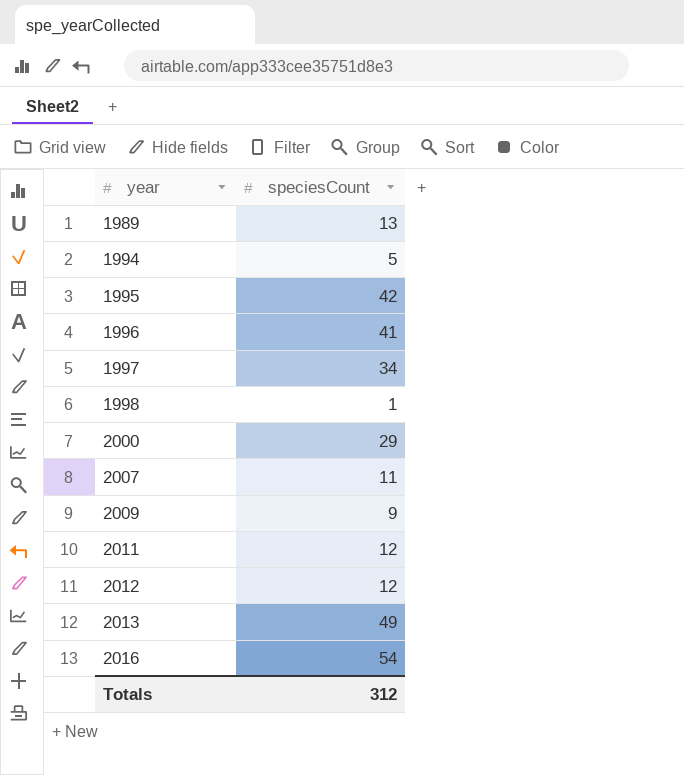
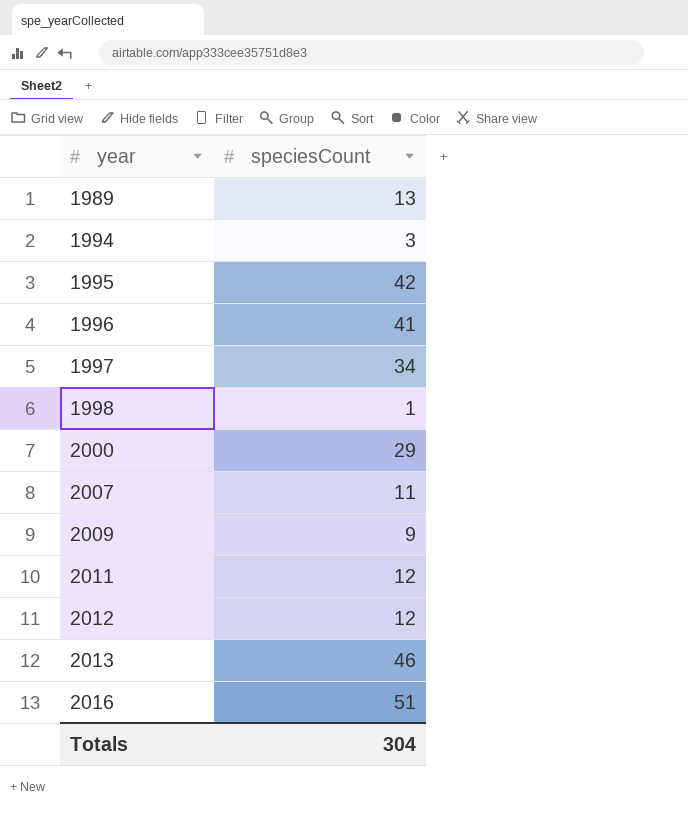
1994 | speciesCount: 5 -> 3
2013 | speciesCount: 49 -> 46
2016 | speciesCount: 54 -> 51
Totals | speciesCount: 312 -> 304

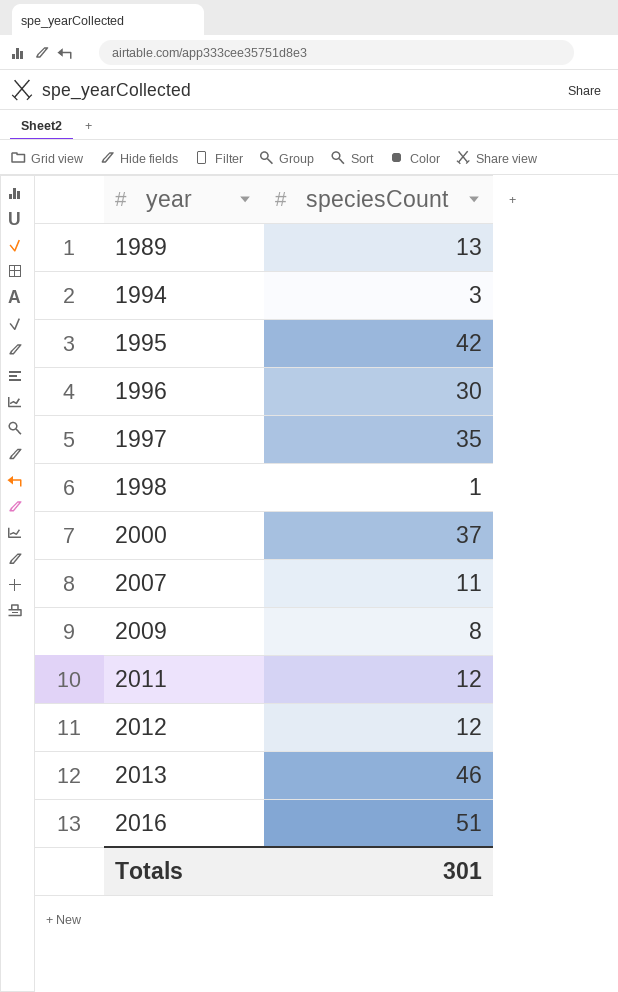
1996 | speciesCount: 41 -> 30
1997 | speciesCount: 34 -> 35
2000 | speciesCount: 29 -> 37
2009 | speciesCount: 9 -> 8
Totals | speciesCount: 304 -> 301

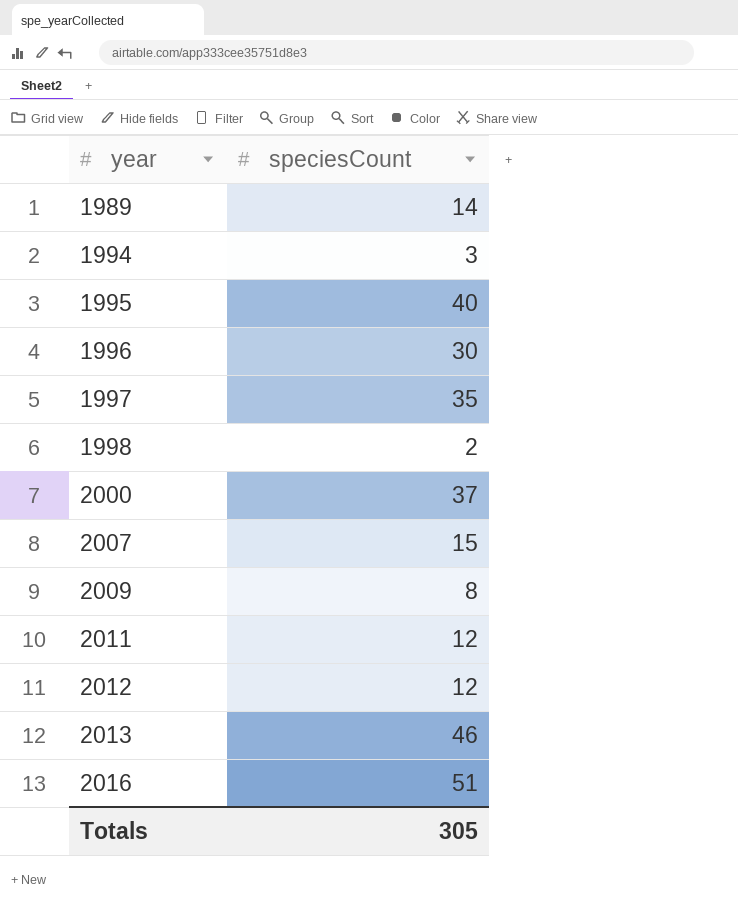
1989 | speciesCount: 13 -> 14
1995 | speciesCount: 42 -> 40
1998 | speciesCount: 1 -> 2
2007 | speciesCount: 11 -> 15
Totals | speciesCount: 301 -> 305

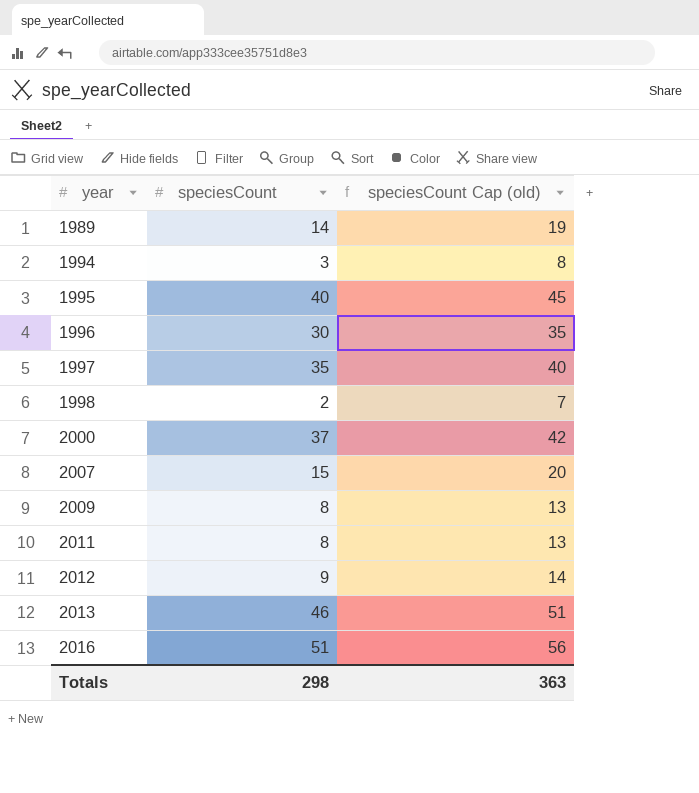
column speciesCount Cap (old) | formula: none -> [speciesCount] + 5
2011 | speciesCount: 12 -> 8
2012 | speciesCount: 12 -> 9
Totals | speciesCount: 305 -> 298

